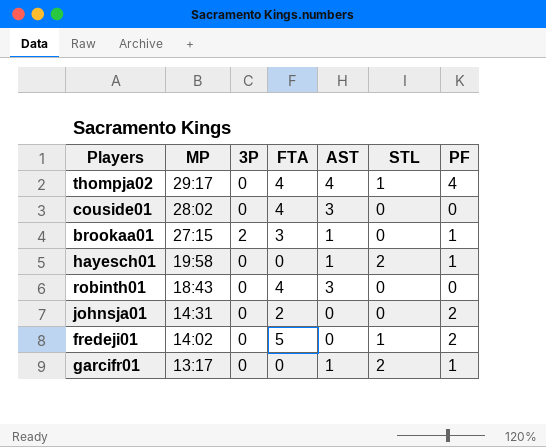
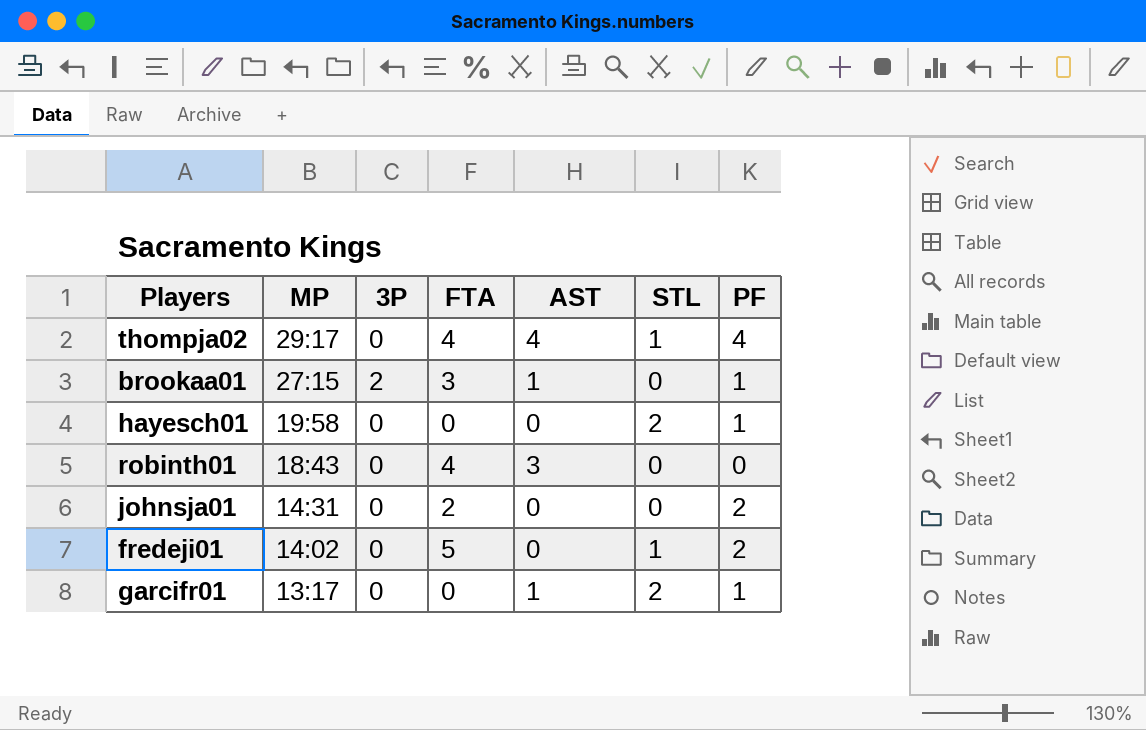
row couside01: 28:02 | 0 | 4 | 3 | 0 | 0 -> none
hayesch01 | AST: 1 -> 0

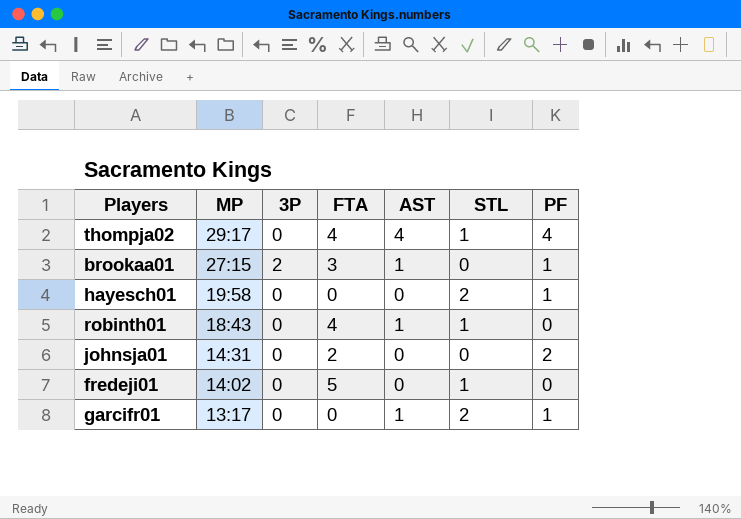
robinth01 | AST: 3 -> 1
robinth01 | STL: 0 -> 1
fredeji01 | PF: 2 -> 0

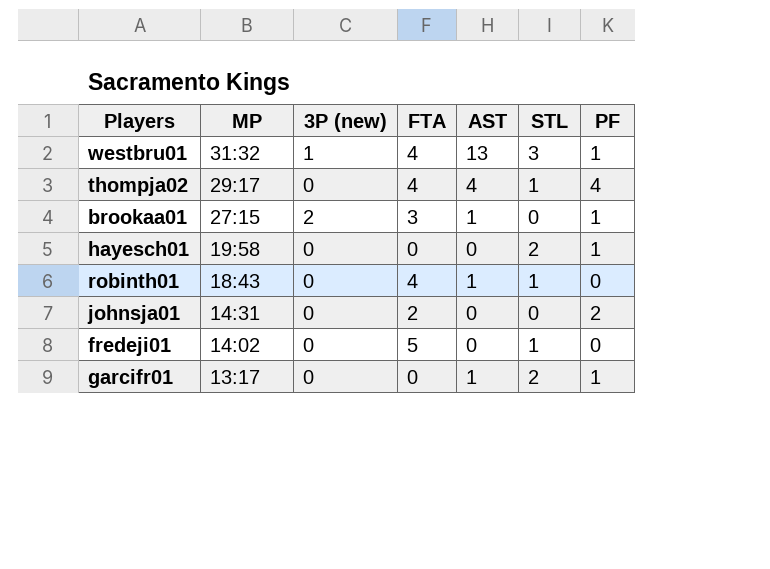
column name: 3P -> 3P (new)
row westbru01: none -> 31:32 | 1 | 4 | 13 | 3 | 1

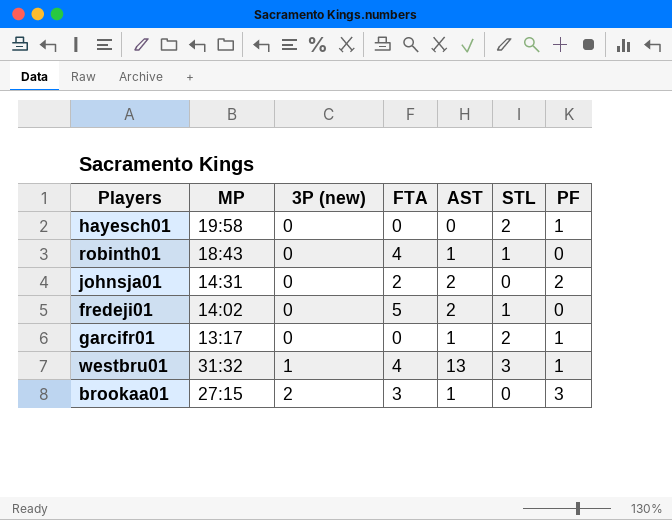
row order: MP descending -> 3P (new) ascending
row thompja02: 29:17 | 0 | 4 | 4 | 1 | 4 -> none
johnsja01 | AST: 0 -> 2
fredeji01 | AST: 0 -> 2
brookaa01 | PF: 1 -> 3

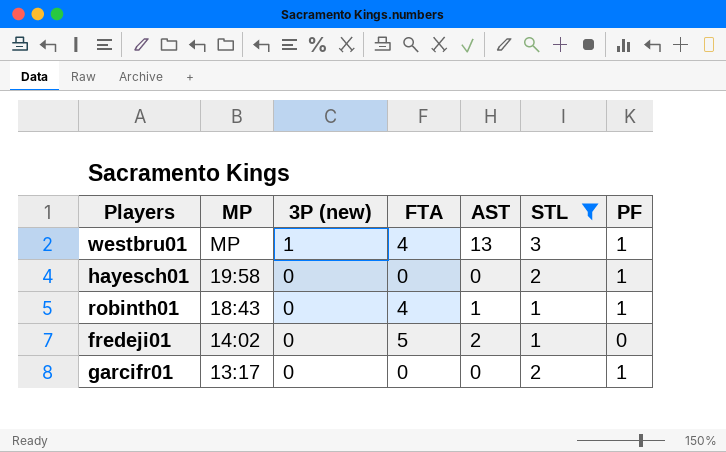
filter: none -> STL != 0
row order: 3P (new) ascending -> MP descending
westbru01 | MP: 31:32 -> MP
robinth01 | PF: 0 -> 1
garcifr01 | AST: 1 -> 0

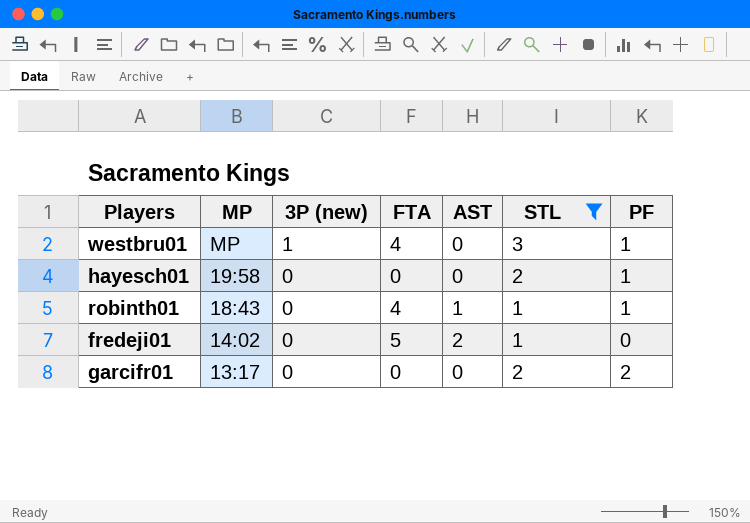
westbru01 | AST: 13 -> 0
garcifr01 | PF: 1 -> 2

